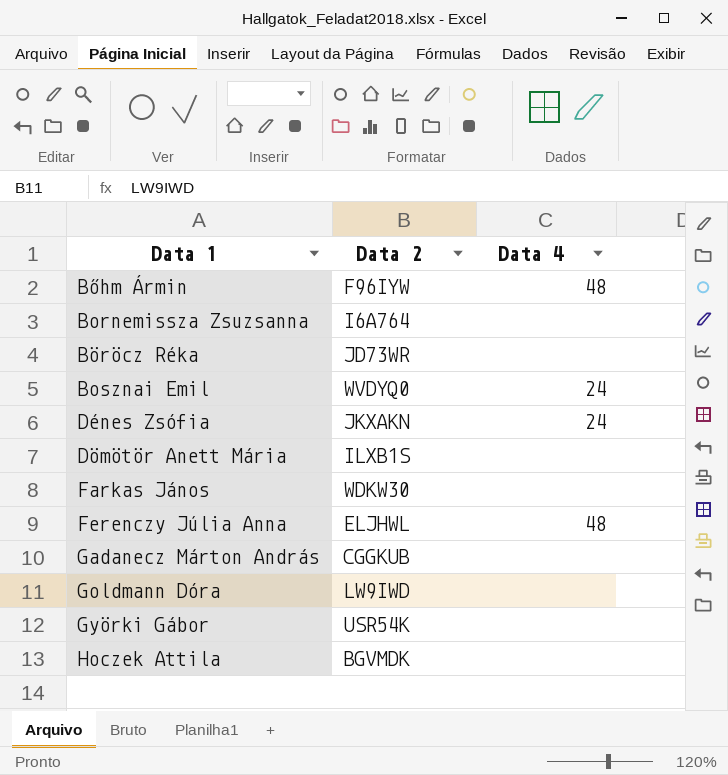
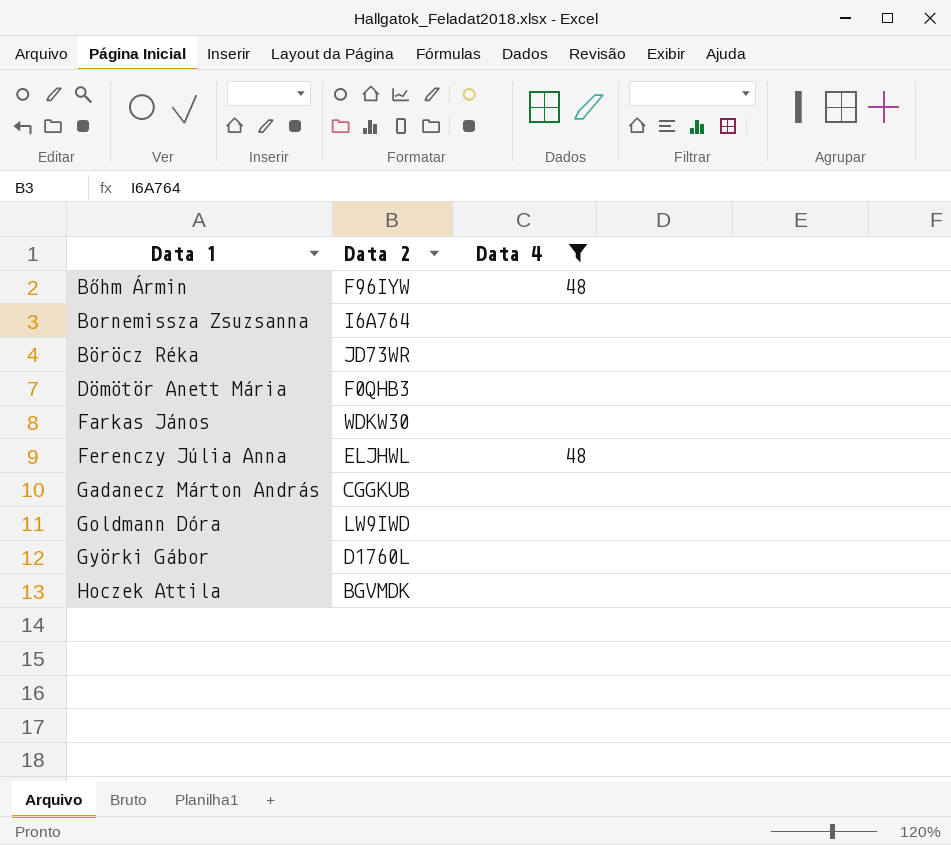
filter: none -> Data 4 != 24
Dömötör Anett Mária | Data 2: ILXB1S -> F0QHB3
Györki Gábor | Data 2: USR54K -> D1760L

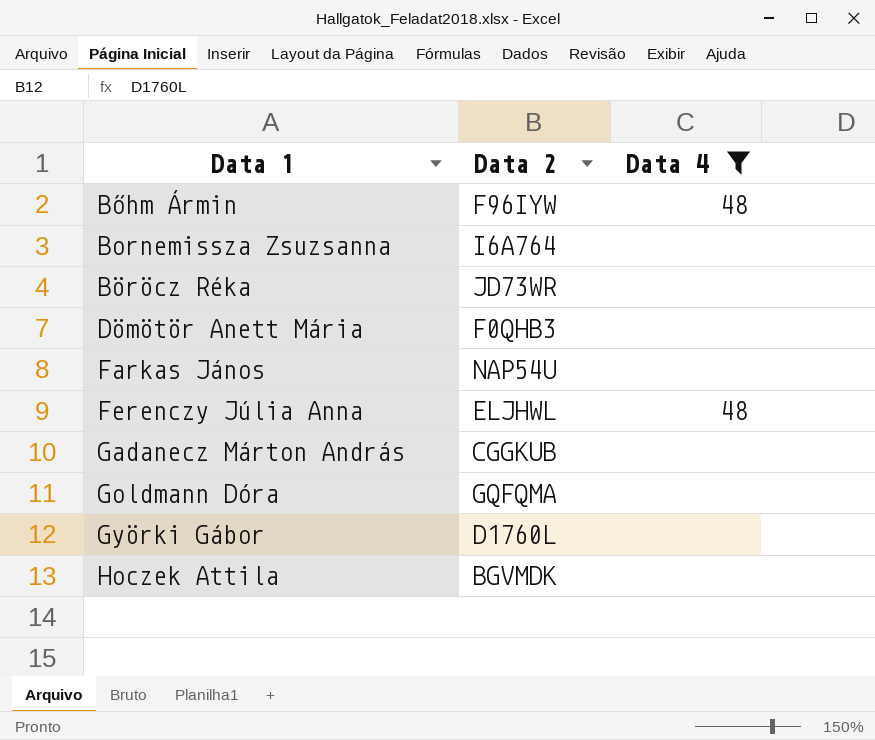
Farkas János | Data 2: WDKW30 -> NAP54U
Goldmann Dóra | Data 2: LW9IWD -> GQFQMA

